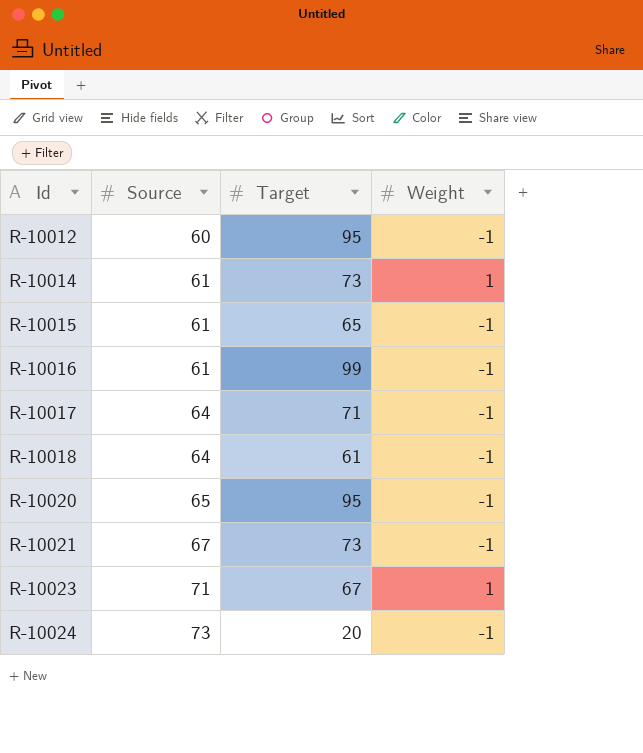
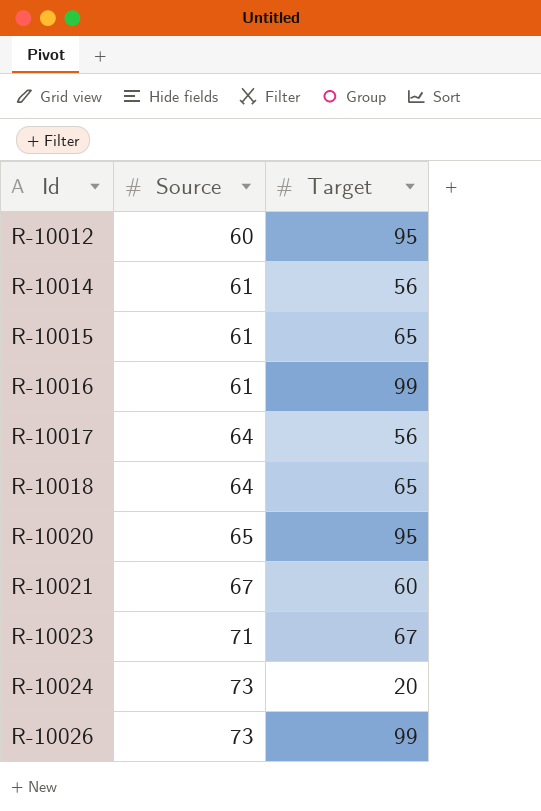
column Weight | position: 4 -> none
R-10014 | Target: 73 -> 56
R-10017 | Target: 71 -> 56
R-10018 | Target: 61 -> 65
R-10021 | Target: 73 -> 60
row R-10026: none -> 73 | 99

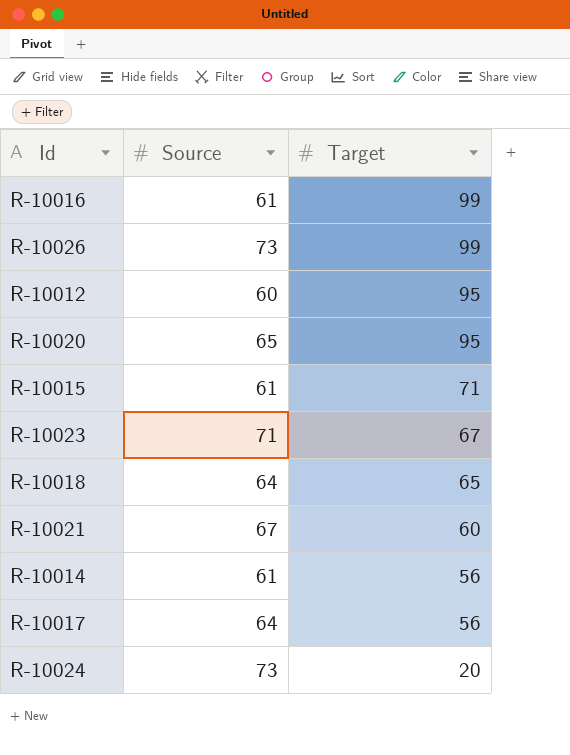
row order: Id ascending -> Target descending
R-10015 | Target: 65 -> 71

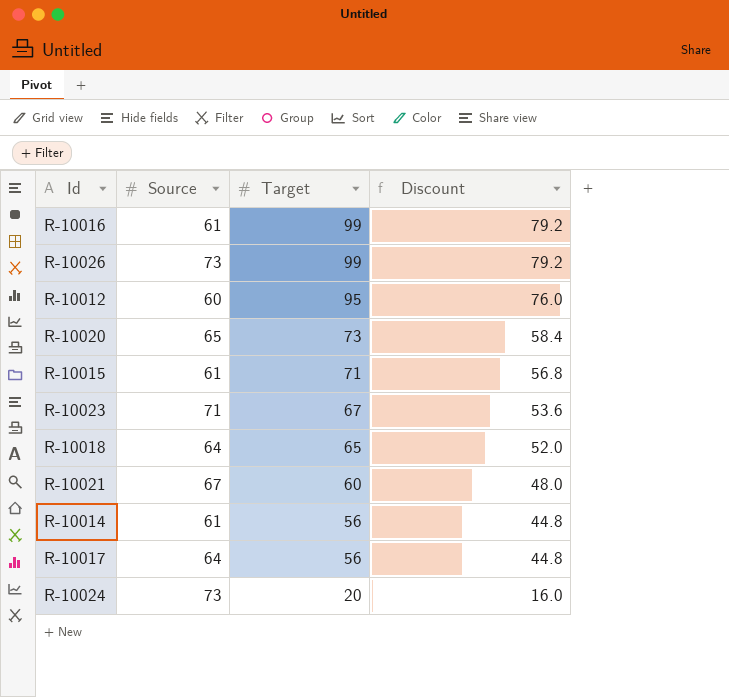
column Discount | formula: none -> [Target] * 0.8
R-10020 | Target: 95 -> 73

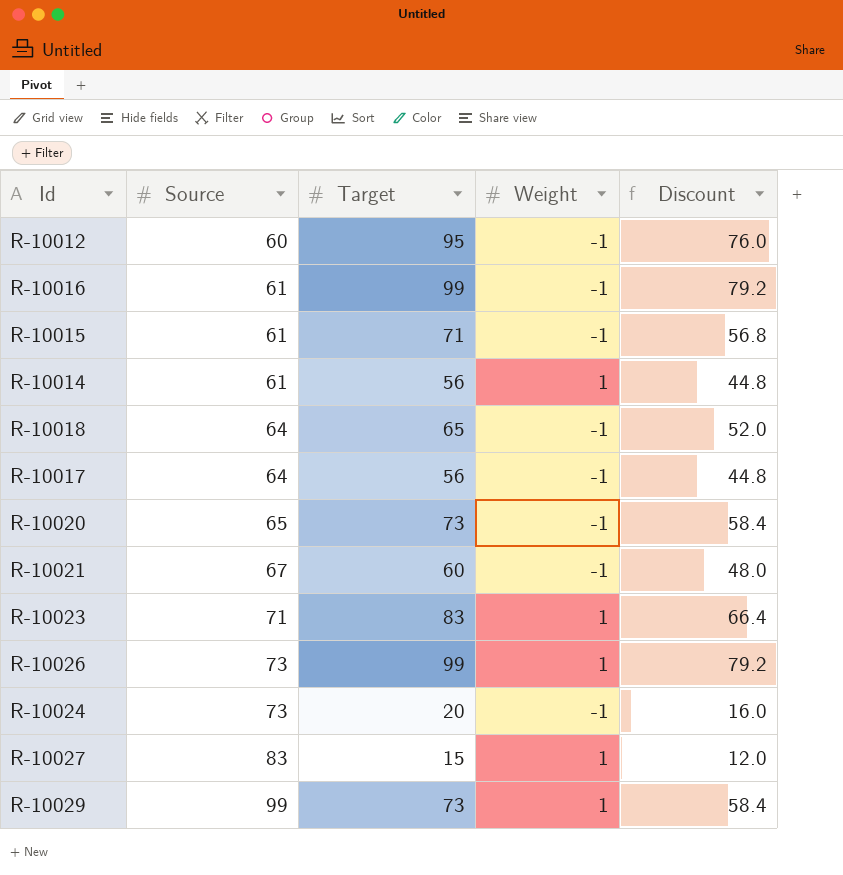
row order: Target descending -> Source ascending
column Weight | position: none -> 4
R-10023 | Target: 67 -> 83
R-10023 | Discount: 53.6 -> 66.4
row R-10027: none -> 83 | 15 | 1 | 12.0
row R-10029: none -> 99 | 73 | 1 | 58.4

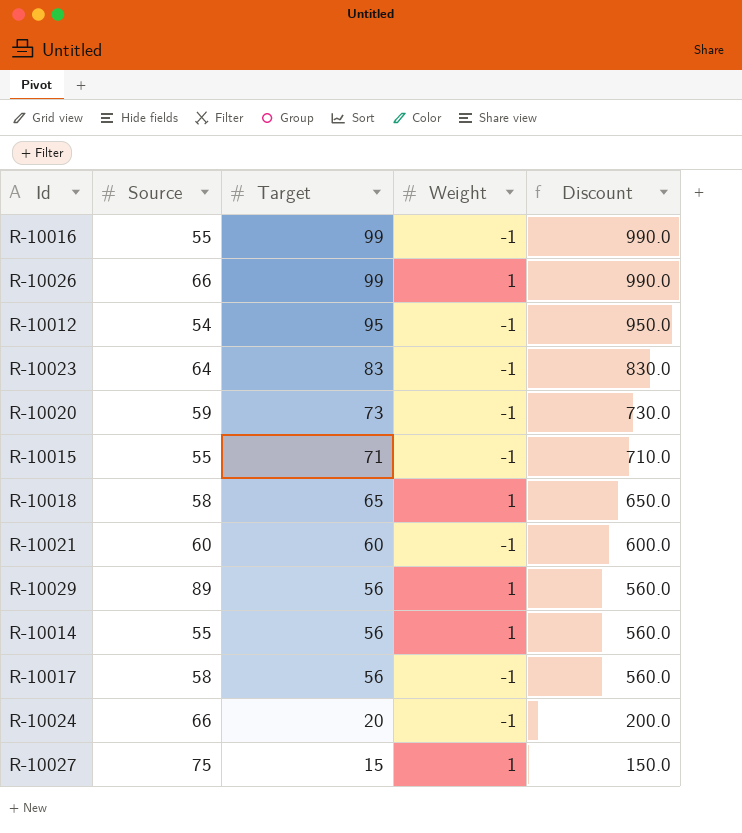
row order: Source ascending -> Target descending
column Discount | formula: [Target] * 0.8 -> [Target] * 10
R-10016 | Source: 61 -> 55
R-10026 | Source: 73 -> 66
R-10012 | Source: 60 -> 54
R-10023 | Source: 71 -> 64
R-10023 | Weight: 1 -> -1
R-10020 | Source: 65 -> 59
R-10015 | Source: 61 -> 55
R-10018 | Source: 64 -> 58
R-10018 | Weight: -1 -> 1
R-10021 | Source: 67 -> 60
R-10029 | Source: 99 -> 89
R-10029 | Target: 73 -> 56
R-10014 | Source: 61 -> 55
R-10017 | Source: 64 -> 58
R-10024 | Source: 73 -> 66
R-10027 | Source: 83 -> 75

